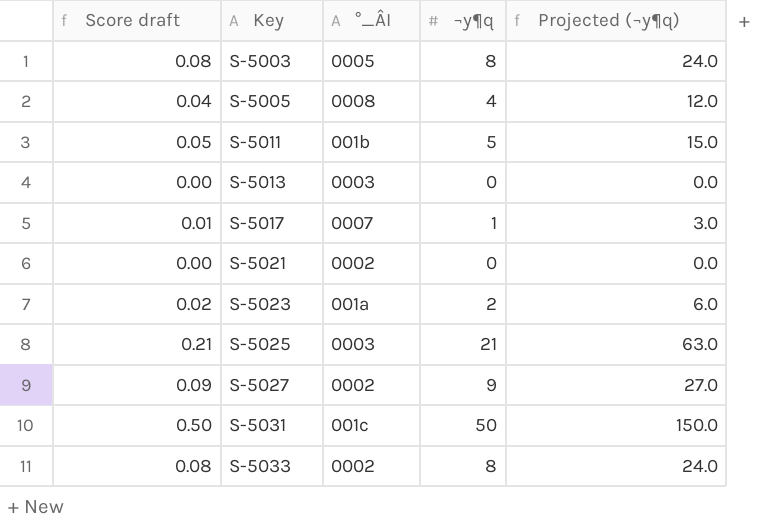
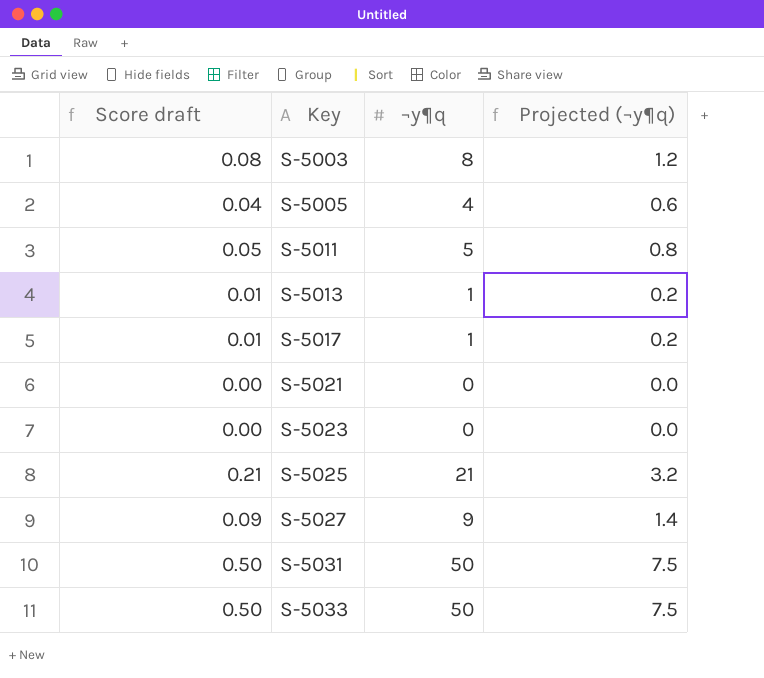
column °_ÂI | position: 3 -> none
column Projected (¬y¶q) | formula: [¬y¶q] * 3 -> [¬y¶q] * 0.15
S-5013 | Score draft: 0.00 -> 0.01
S-5013 | ¬y¶q: 0 -> 1
S-5023 | Score draft: 0.02 -> 0.00
S-5023 | ¬y¶q: 2 -> 0
S-5033 | Score draft: 0.08 -> 0.50
S-5033 | ¬y¶q: 8 -> 50

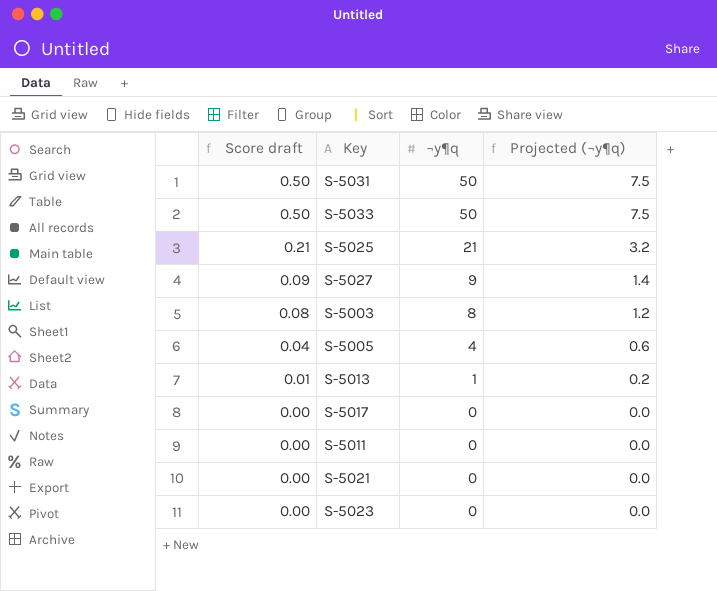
row order: Key ascending -> Score draft descending
S-5017 | Score draft: 0.01 -> 0.00
S-5017 | ¬y¶q: 1 -> 0
S-5017 | Projected (¬y¶q): 0.2 -> 0.0
S-5011 | Score draft: 0.05 -> 0.00
S-5011 | ¬y¶q: 5 -> 0
S-5011 | Projected (¬y¶q): 0.8 -> 0.0

